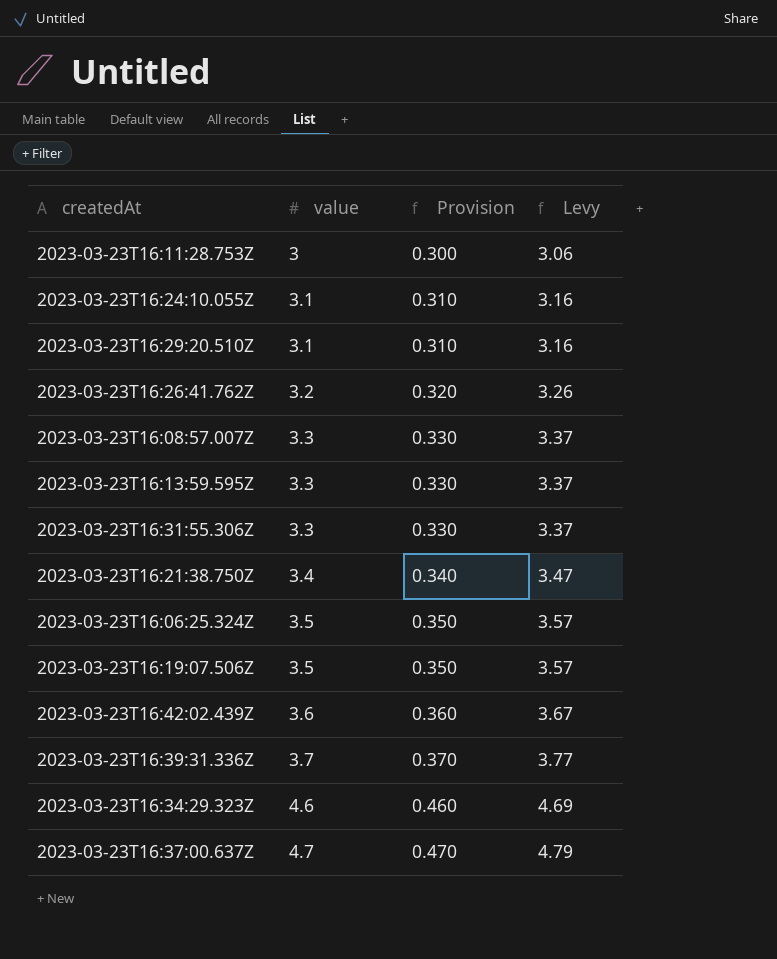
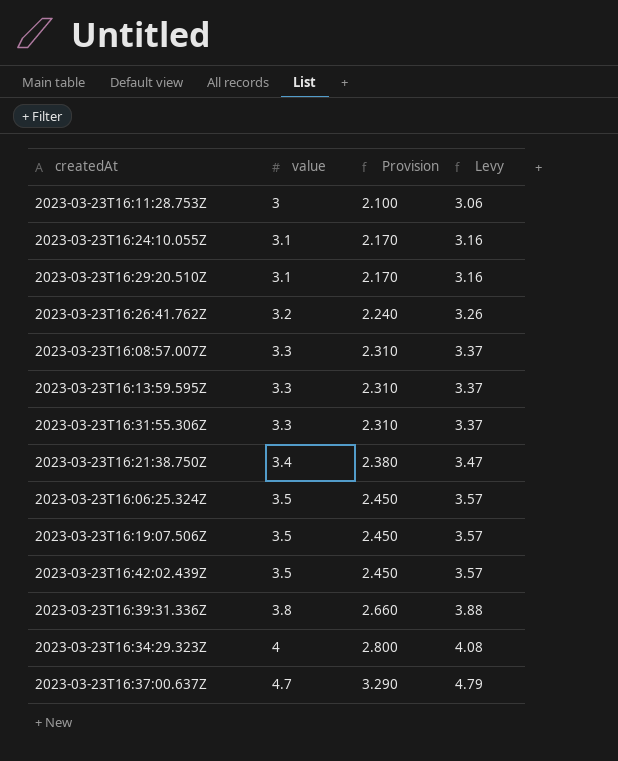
column Provision | formula: [value] * 0.1 -> [value] * 0.7
2023-03-23T16:42:02.439Z | value: 3.6 -> 3.5
2023-03-23T16:42:02.439Z | Levy: 3.67 -> 3.57
2023-03-23T16:39:31.336Z | value: 3.7 -> 3.8
2023-03-23T16:39:31.336Z | Levy: 3.77 -> 3.88
2023-03-23T16:34:29.323Z | value: 4.6 -> 4
2023-03-23T16:34:29.323Z | Levy: 4.69 -> 4.08

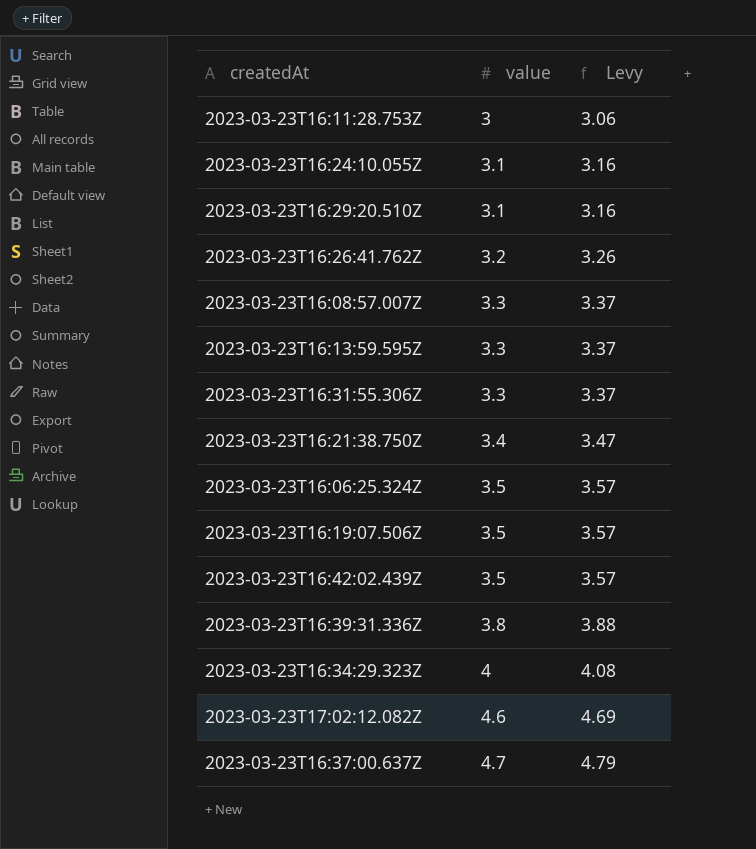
column Provision | formula: [value] * 0.7 -> none
row 2023-03-23T17:02:12.082Z: none -> 4.6 | 4.69

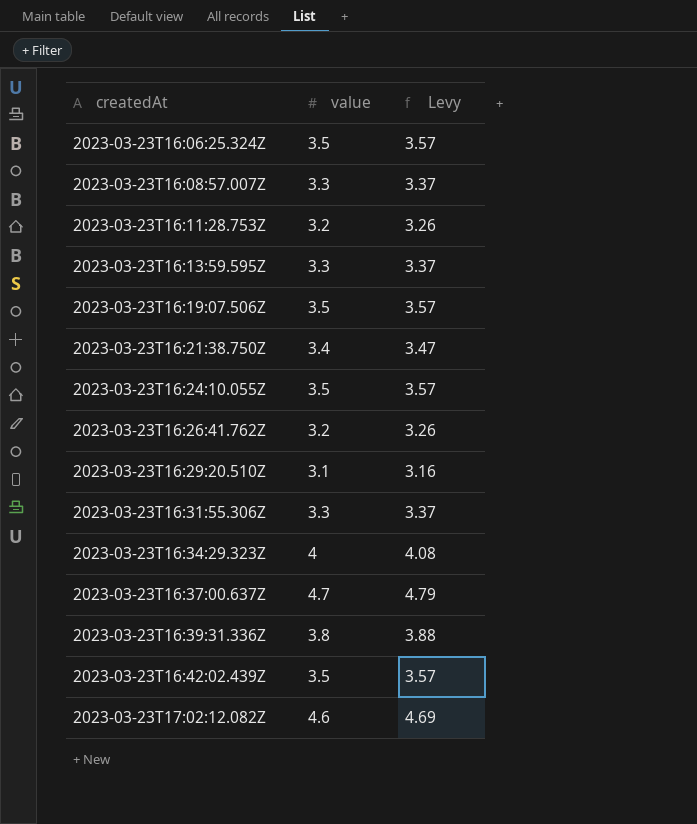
row order: value ascending -> createdAt ascending
2023-03-23T16:11:28.753Z | value: 3 -> 3.2
2023-03-23T16:11:28.753Z | Levy: 3.06 -> 3.26
2023-03-23T16:24:10.055Z | value: 3.1 -> 3.5
2023-03-23T16:24:10.055Z | Levy: 3.16 -> 3.57

